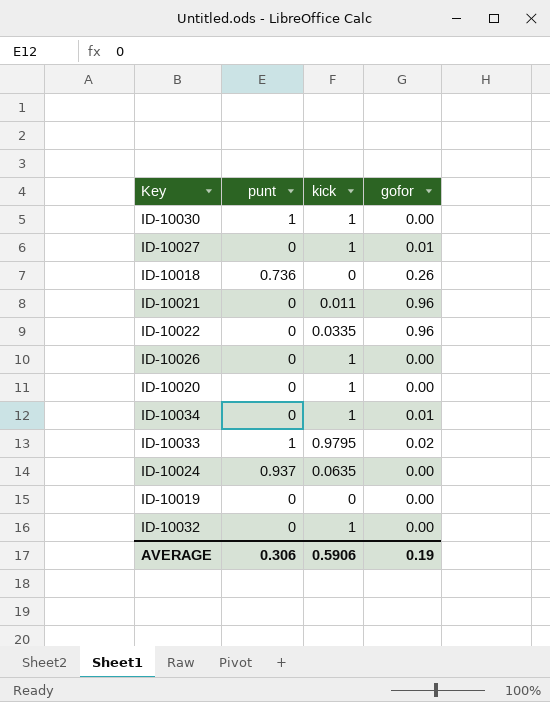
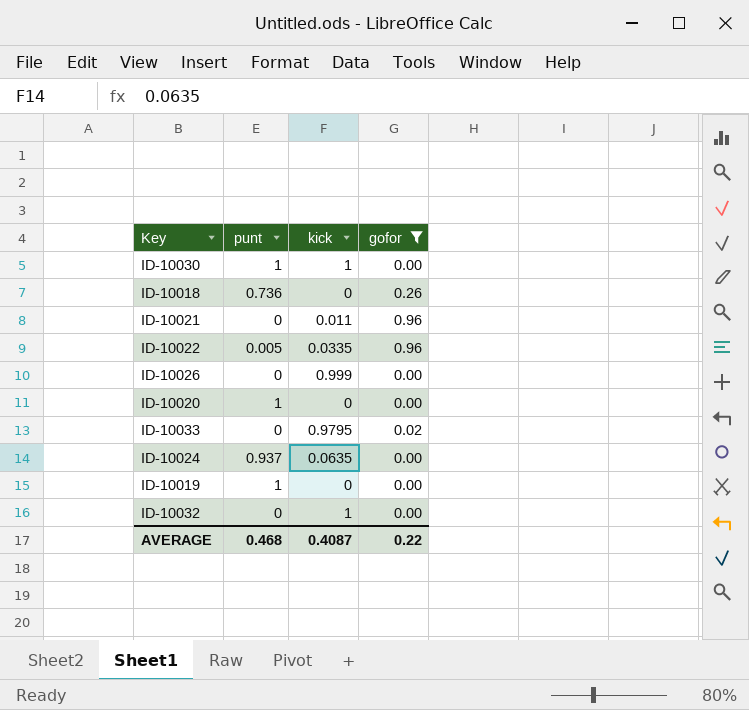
filter: none -> gofor != 0.01
ID-10022 | punt: 0 -> 0.005
ID-10026 | kick: 1 -> 0.999
ID-10020 | punt: 0 -> 1
ID-10020 | kick: 1 -> 0
ID-10033 | punt: 1 -> 0
ID-10019 | punt: 0 -> 1
AVERAGE | punt: 0.306 -> 0.468
AVERAGE | kick: 0.5906 -> 0.4087
AVERAGE | gofor: 0.19 -> 0.22

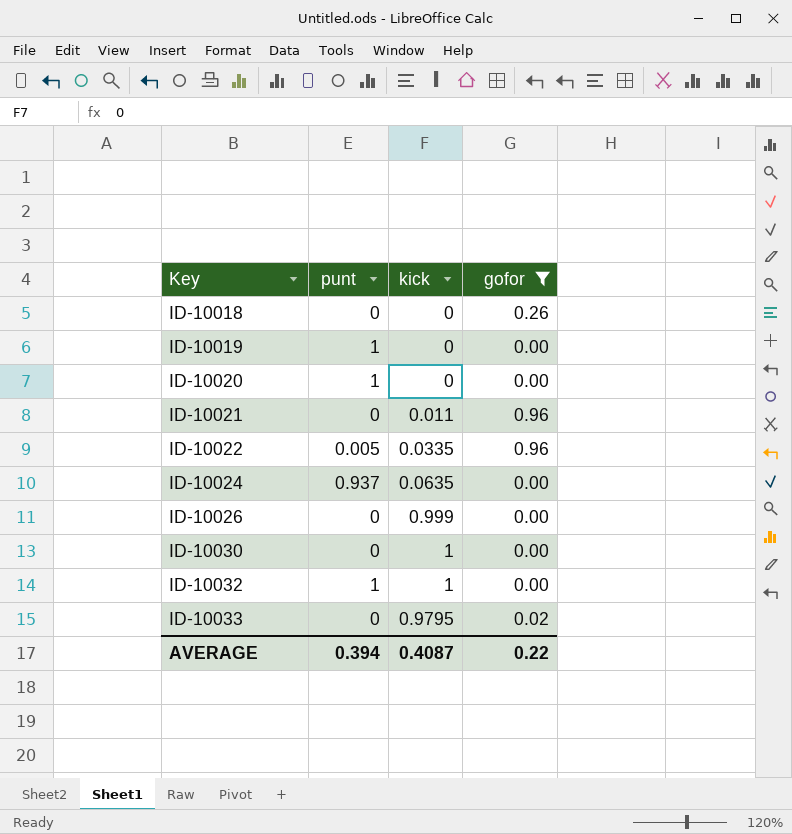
row order: none -> Key ascending
ID-10018 | punt: 0.736 -> 0
ID-10030 | punt: 1 -> 0
ID-10032 | punt: 0 -> 1
AVERAGE | punt: 0.468 -> 0.394

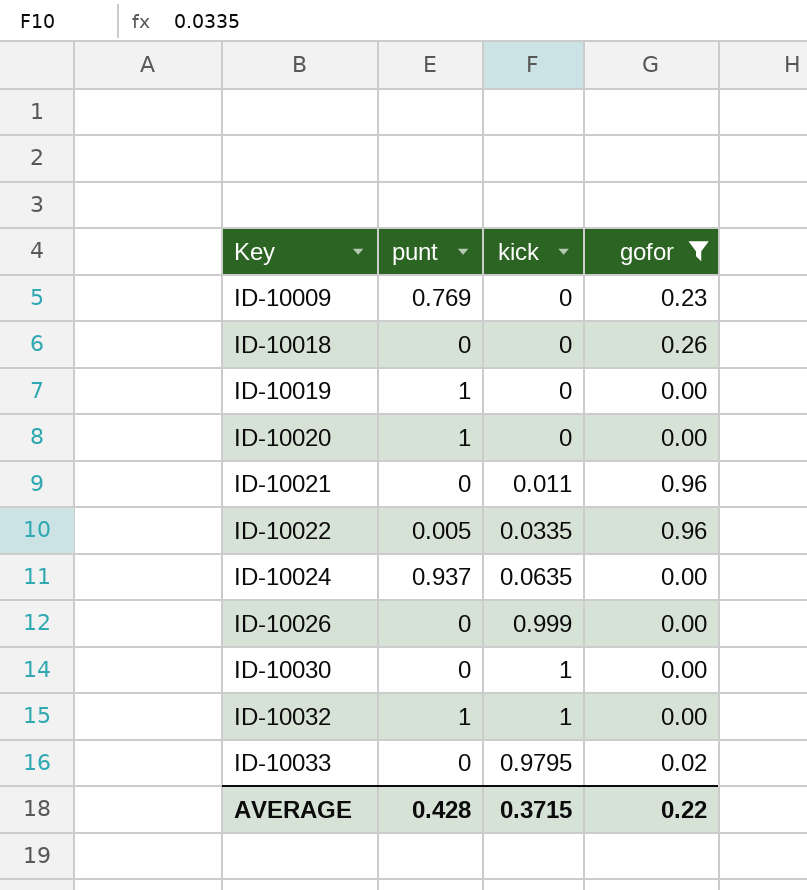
row ID-10009: none -> 0.769 | 0 | 0.23
AVERAGE | punt: 0.394 -> 0.428
AVERAGE | kick: 0.4087 -> 0.3715

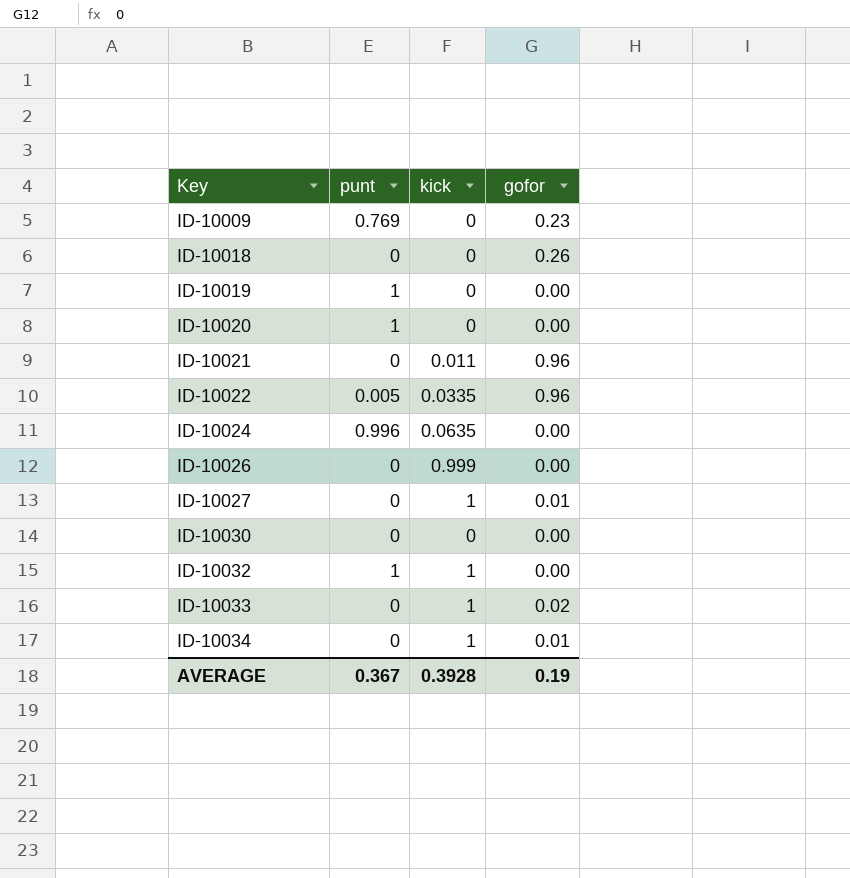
filter: gofor != 0.01 -> none
ID-10024 | punt: 0.937 -> 0.996
ID-10030 | kick: 1 -> 0
ID-10033 | kick: 0.9795 -> 1
AVERAGE | punt: 0.428 -> 0.367
AVERAGE | kick: 0.3715 -> 0.3928
AVERAGE | gofor: 0.22 -> 0.19

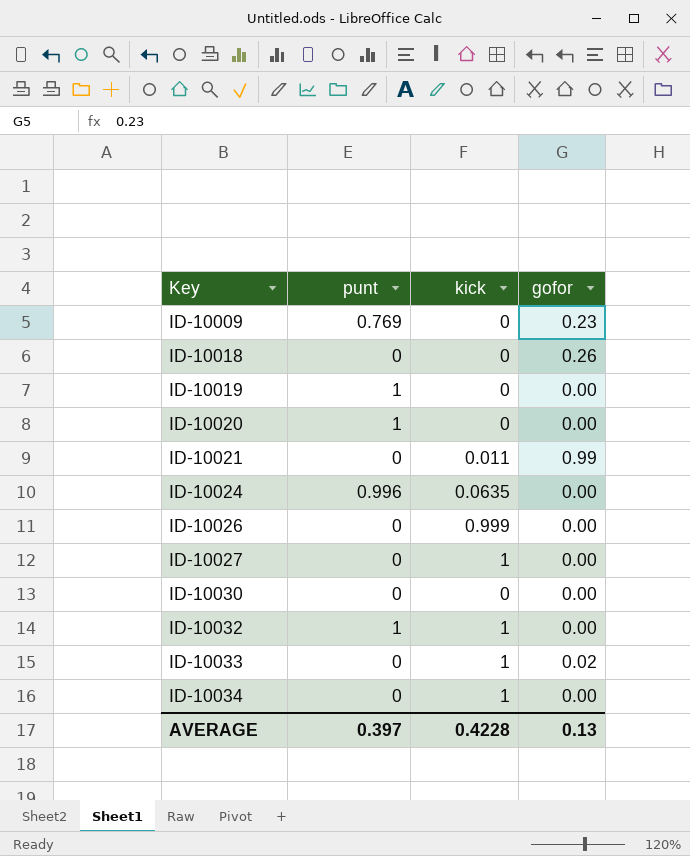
row ID-10022: 0.005 | 0.0335 | 0.96 -> none
ID-10021 | gofor: 0.96 -> 0.99
ID-10027 | gofor: 0.01 -> 0.00
ID-10034 | gofor: 0.01 -> 0.00
AVERAGE | punt: 0.367 -> 0.397
AVERAGE | kick: 0.3928 -> 0.4228
AVERAGE | gofor: 0.19 -> 0.13

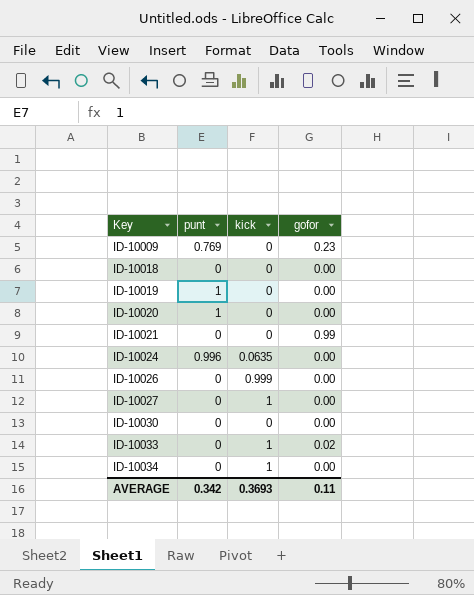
row ID-10032: 1 | 1 | 0.00 -> none
ID-10018 | gofor: 0.26 -> 0.00
ID-10021 | kick: 0.011 -> 0
AVERAGE | punt: 0.397 -> 0.342
AVERAGE | kick: 0.4228 -> 0.3693
AVERAGE | gofor: 0.13 -> 0.11

